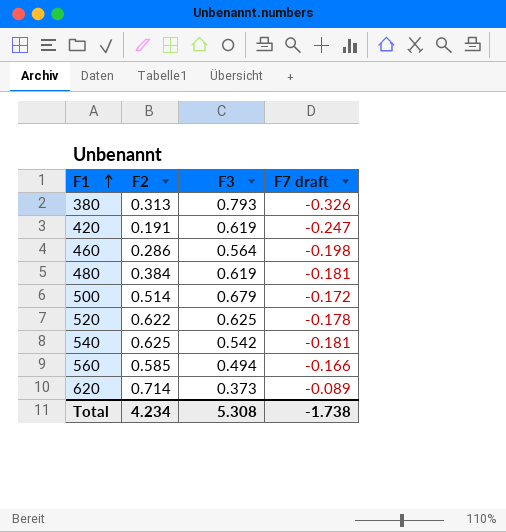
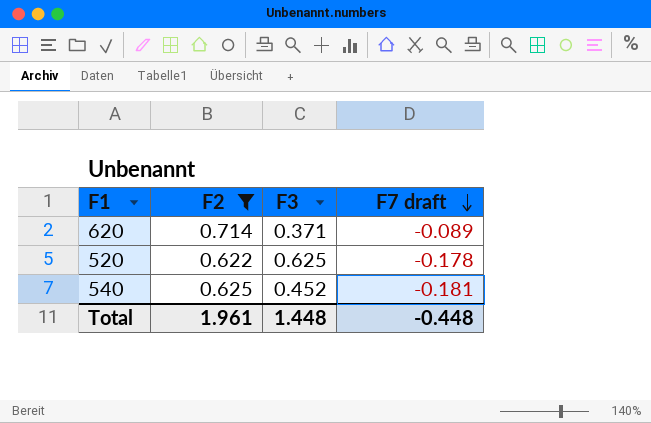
filter: none -> F2 >= 0.622
row order: F1 ascending -> F7 draft descending
620 | F3: 0.373 -> 0.371
540 | F3: 0.542 -> 0.452
Total | F2: 4.234 -> 1.961
Total | F3: 5.308 -> 1.448
Total | F7 draft: -1.738 -> -0.448

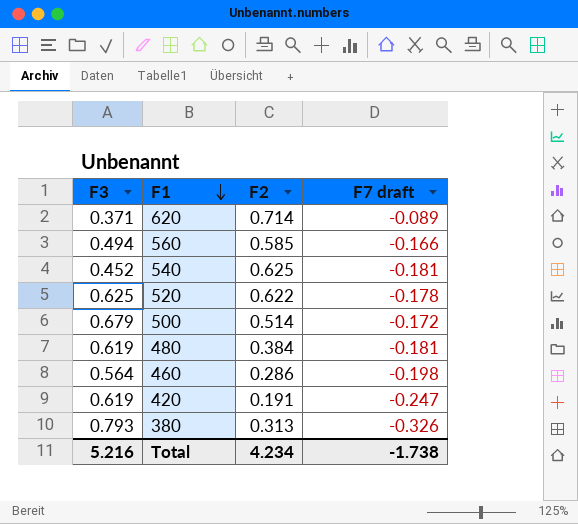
filter: F2 >= 0.622 -> none
row order: F7 draft descending -> F1 descending
column F3 | position: 3 -> 1
Total | F3: 1.448 -> 5.216
Total | F2: 1.961 -> 4.234
Total | F7 draft: -0.448 -> -1.738

